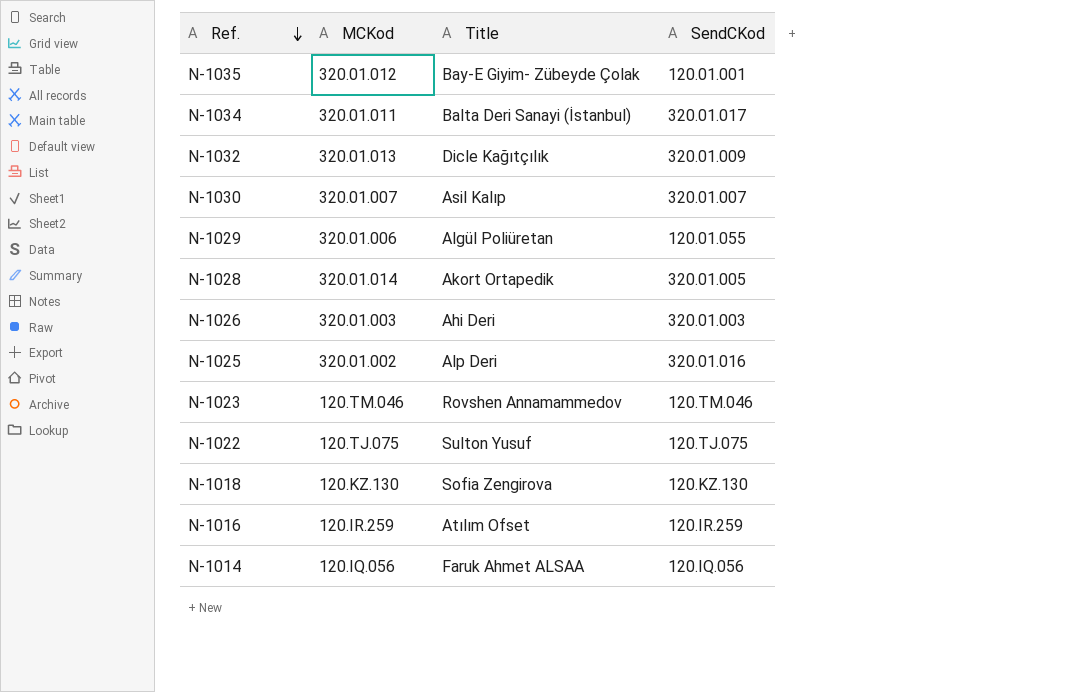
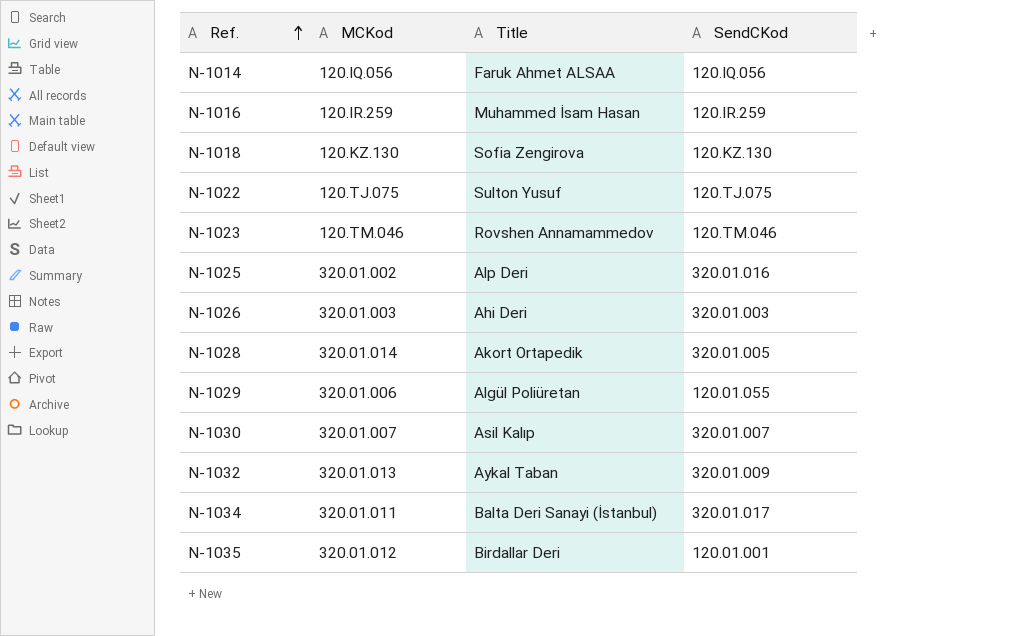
row order: Ref. descending -> Ref. ascending
N-1016 | Title: Atılım Ofset -> Muhammed İsam Hasan
N-1032 | Title: Dicle Kağıtçılık -> Aykal Taban
N-1035 | Title: Bay-E Giyim- Zübeyde Çolak -> Birdallar Deri

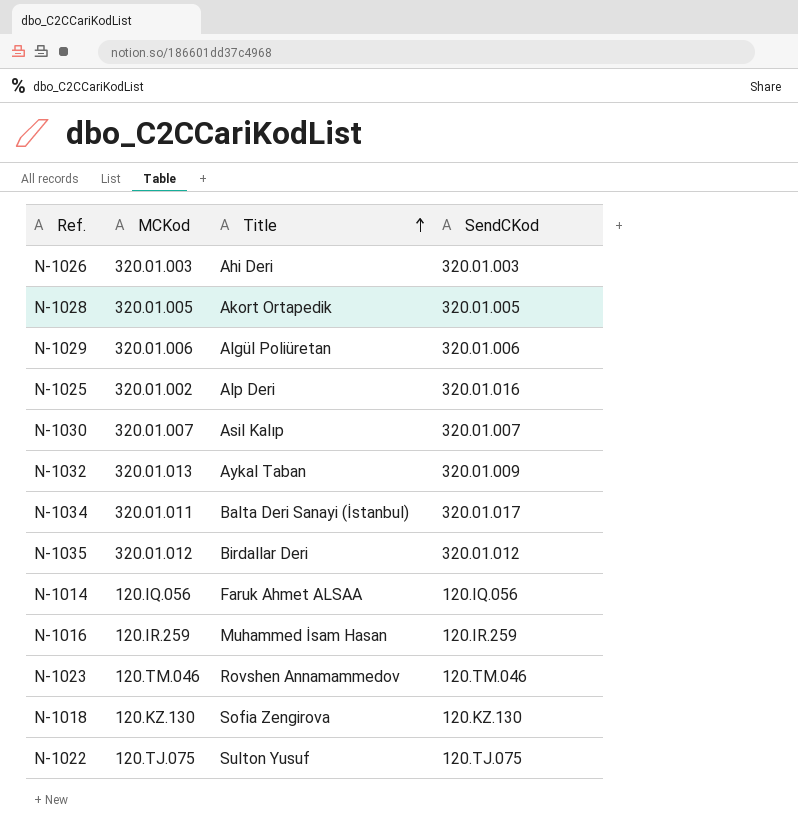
row order: Ref. ascending -> Title ascending
N-1028 | MCKod: 320.01.014 -> 320.01.005
N-1029 | SendCKod: 120.01.055 -> 320.01.006
N-1035 | SendCKod: 120.01.001 -> 320.01.012

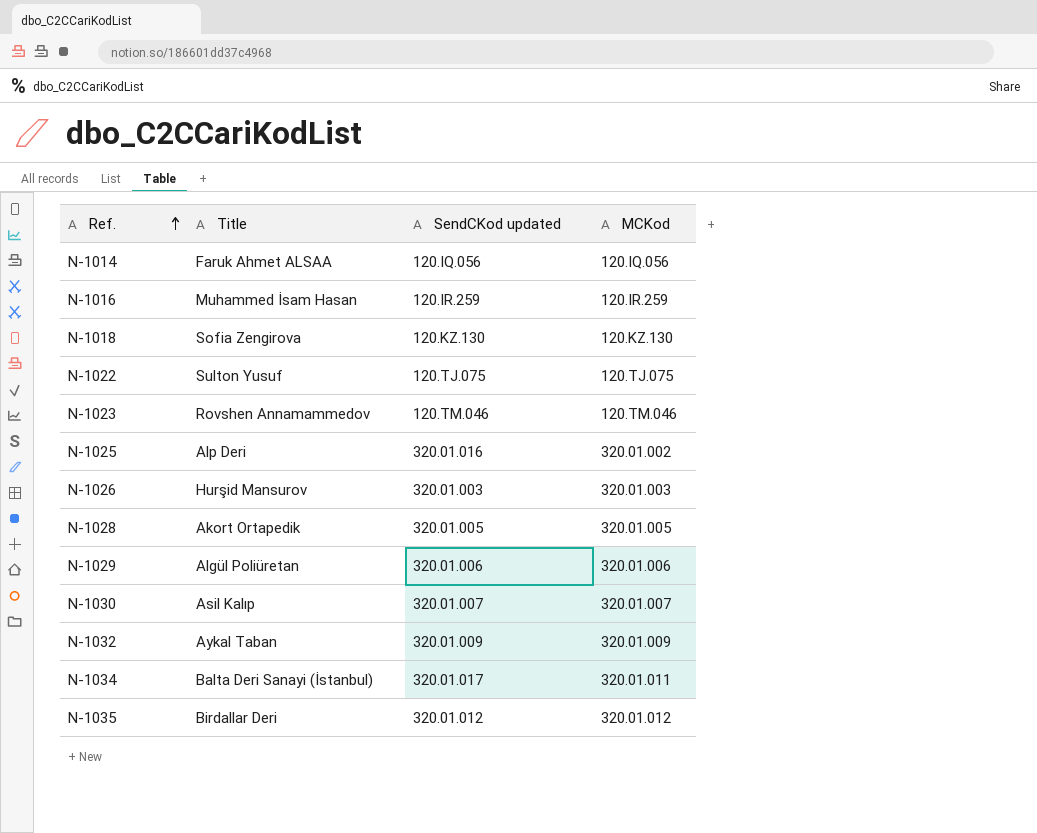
row order: Title ascending -> Ref. ascending
column name: SendCKod -> SendCKod updated
column MCKod | position: 2 -> 4
N-1026 | Title: Ahi Deri -> Hurşid Mansurov
N-1032 | MCKod: 320.01.013 -> 320.01.009

